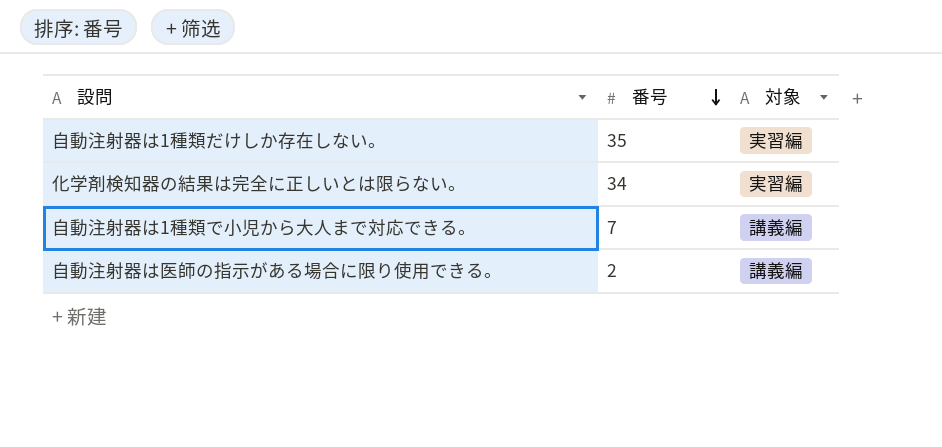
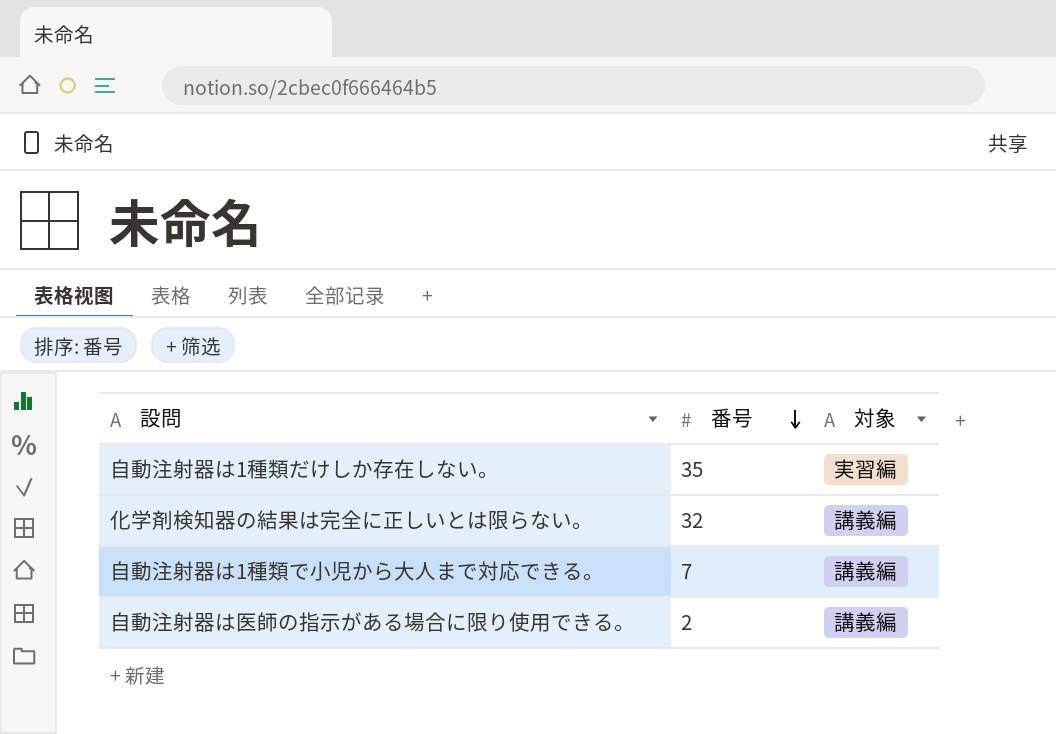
化学剤検知器の結果は完全に正しいとは限らない。 | 番号: 34 -> 32
化学剤検知器の結果は完全に正しいとは限らない。 | 対象: 実習編 -> 講義編

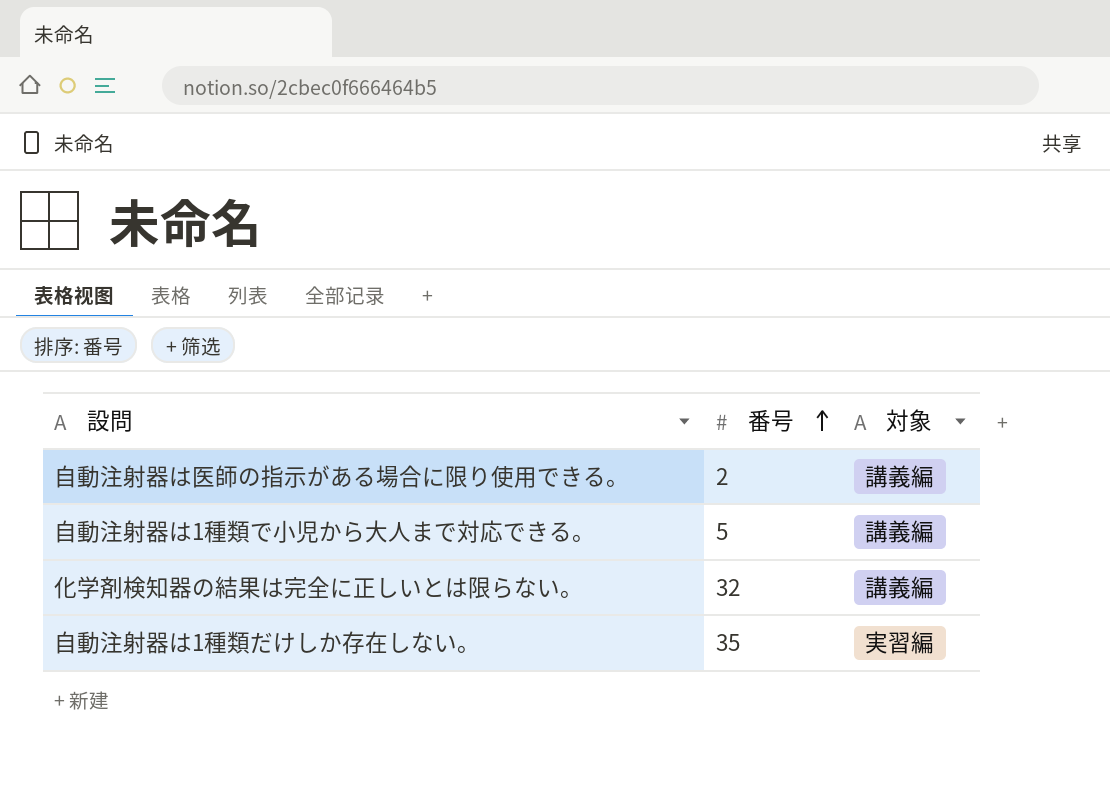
row order: 番号 descending -> 番号 ascending
自動注射器は1種類で小児から大人まで対応できる。 | 番号: 7 -> 5

